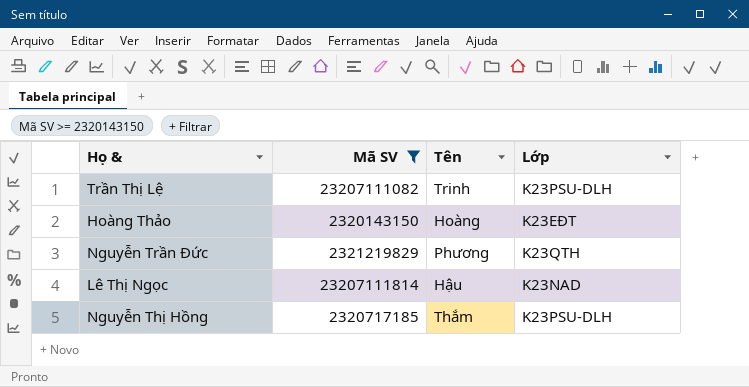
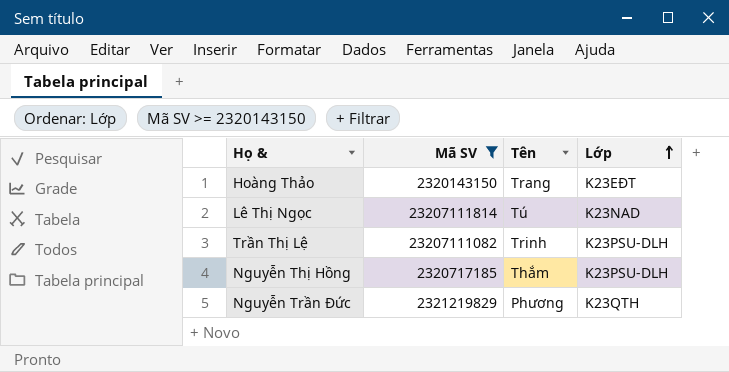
row order: none -> Lớp ascending
Hoàng Thảo | Tên: Hoàng -> Trang
Lê Thị Ngọc | Tên: Hậu -> Tú

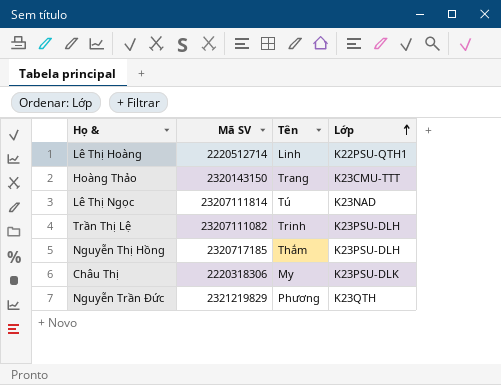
filter: Mã SV >= 2320143150 -> none
Hoàng Thảo | Lớp: K23EĐT -> K23CMU-TTT

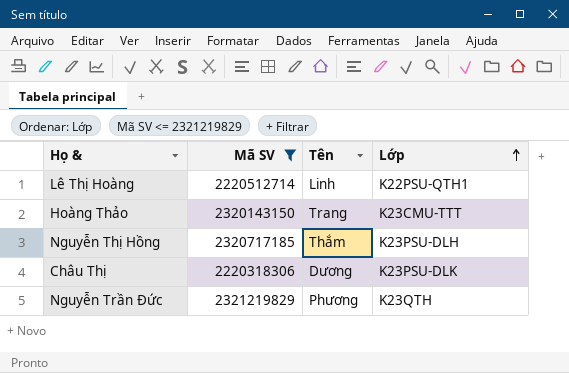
filter: none -> Mã SV <= 2321219829
Châu Thị | Tên: My -> Dương

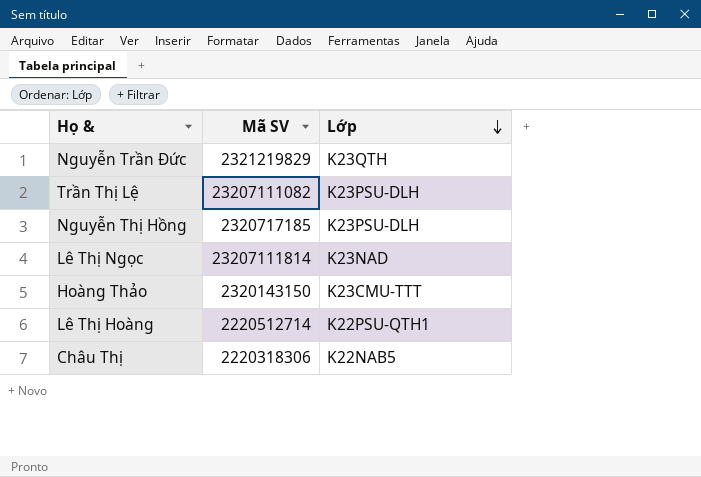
filter: Mã SV <= 2321219829 -> none
row order: Lớp ascending -> Lớp descending
column Tên | position: 3 -> none
Châu Thị | Lớp: K23PSU-DLK -> K22NAB5

